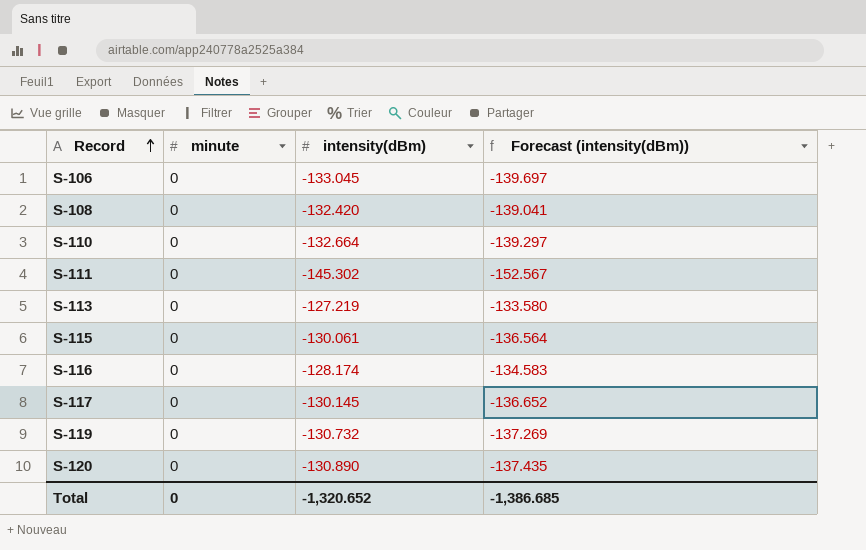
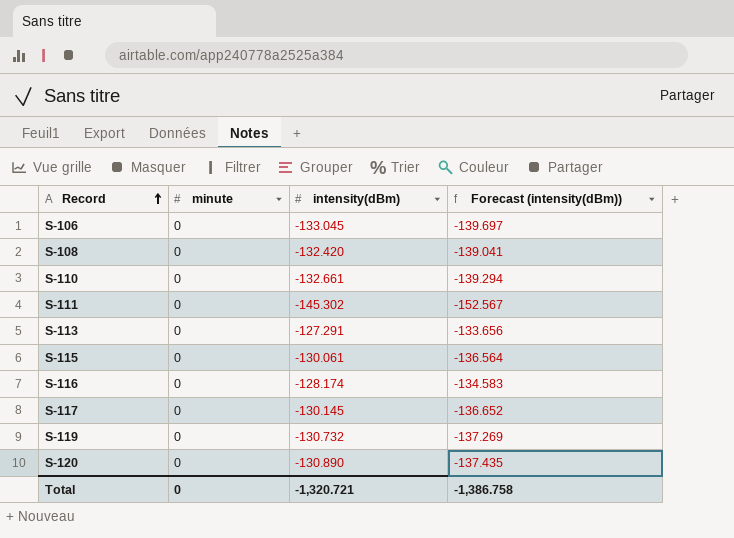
S-110 | intensity(dBm): -132.664 -> -132.661
S-110 | Forecast (intensity(dBm)): -139.297 -> -139.294
S-113 | intensity(dBm): -127.219 -> -127.291
S-113 | Forecast (intensity(dBm)): -133.580 -> -133.656
Total | intensity(dBm): -1,320.652 -> -1,320.721
Total | Forecast (intensity(dBm)): -1,386.685 -> -1,386.758

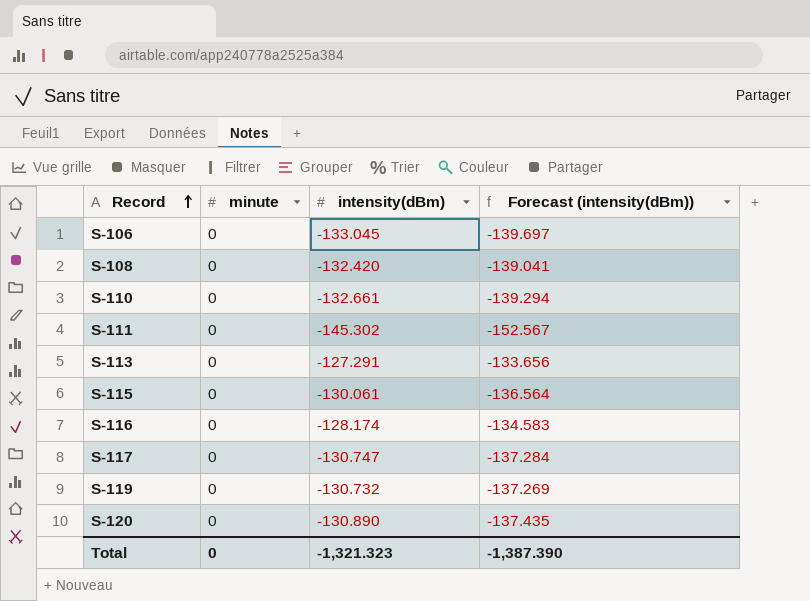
S-117 | intensity(dBm): -130.145 -> -130.747
S-117 | Forecast (intensity(dBm)): -136.652 -> -137.284
Total | intensity(dBm): -1,320.721 -> -1,321.323
Total | Forecast (intensity(dBm)): -1,386.758 -> -1,387.390

